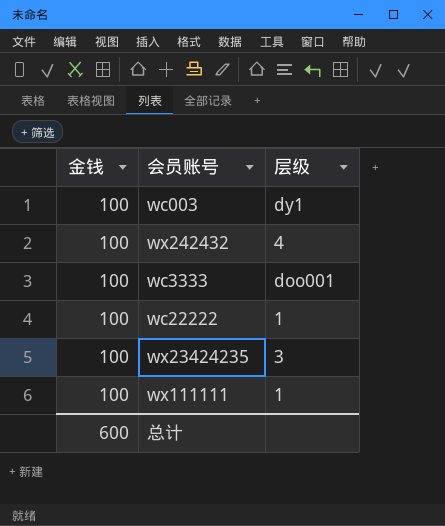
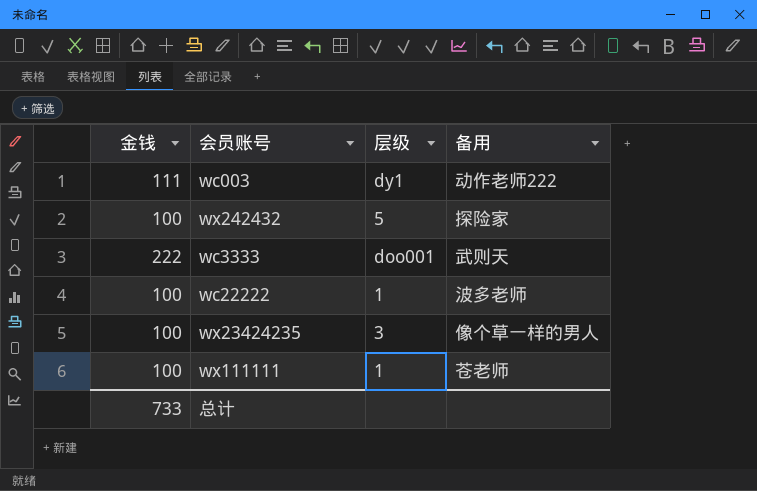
column 备用 | position: none -> 4
wc003 | 金钱: 100 -> 111
wx242432 | 层级: 4 -> 5
wc3333 | 金钱: 100 -> 222
总计 | 金钱: 600 -> 733

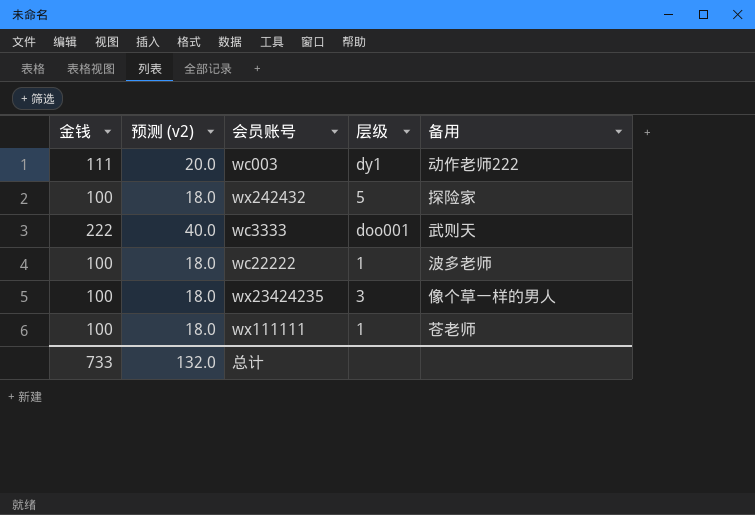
column 预测 (v2) | formula: none -> [金钱] * 0.18

